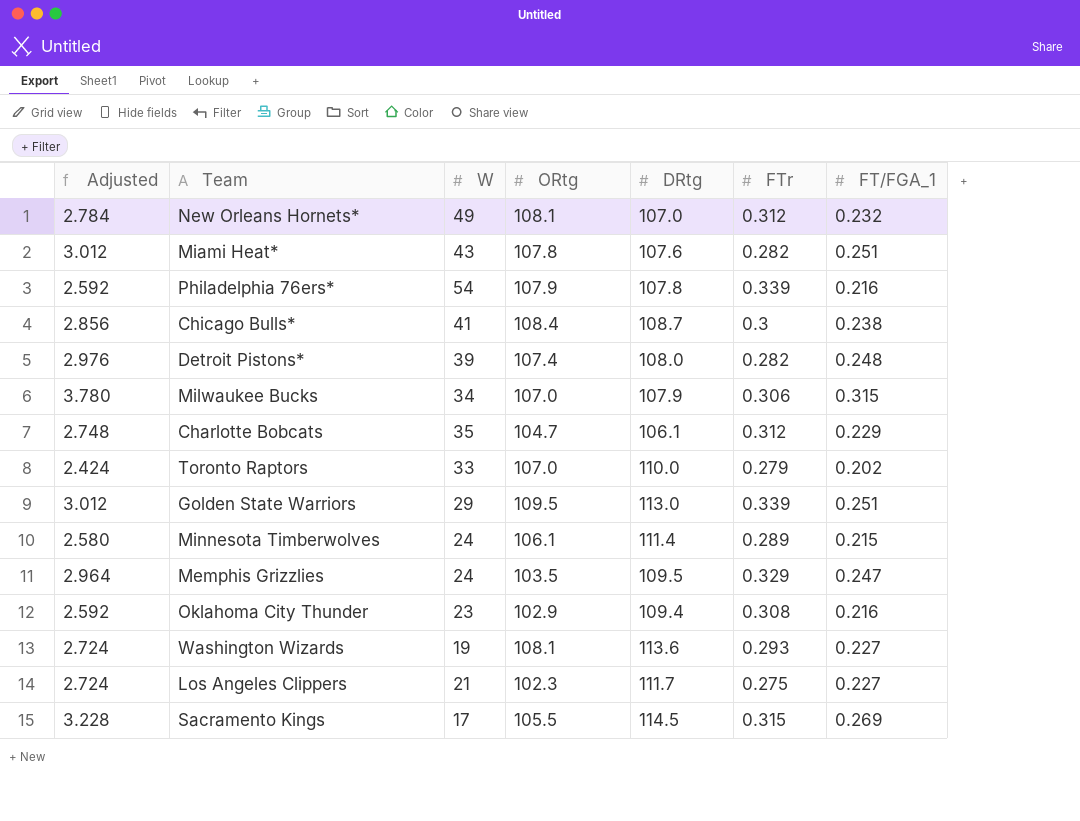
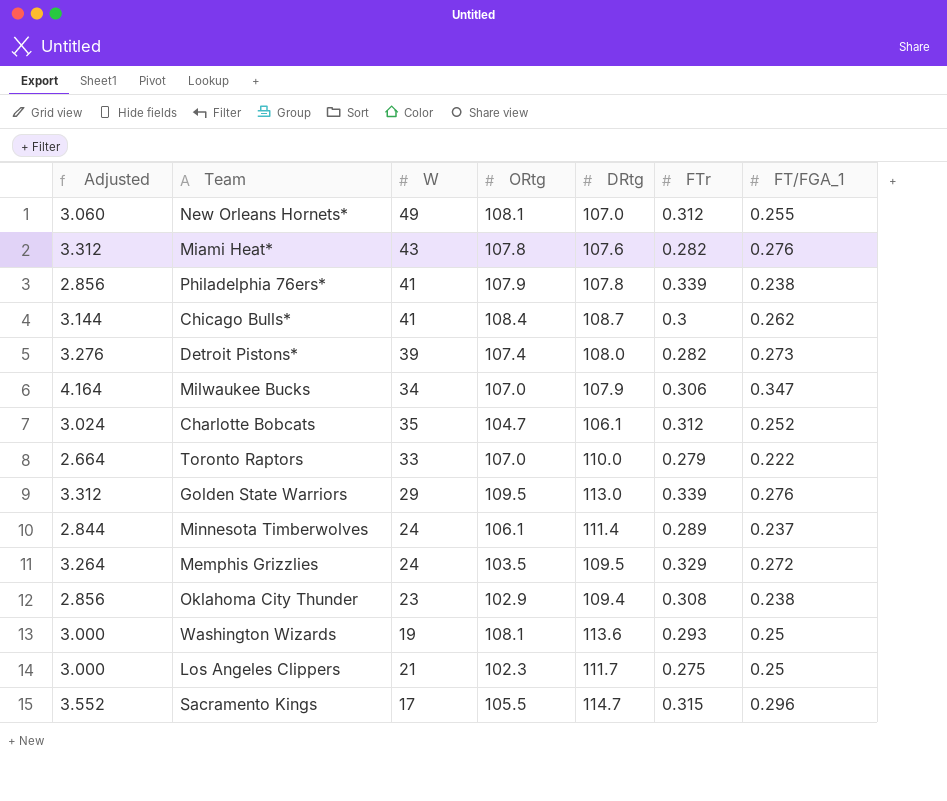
New Orleans Hornets* | Adjusted: 2.784 -> 3.060
New Orleans Hornets* | FT/FGA_1: 0.232 -> 0.255
Miami Heat* | Adjusted: 3.012 -> 3.312
Miami Heat* | FT/FGA_1: 0.251 -> 0.276
Philadelphia 76ers* | Adjusted: 2.592 -> 2.856
Philadelphia 76ers* | W: 54 -> 41
Philadelphia 76ers* | FT/FGA_1: 0.216 -> 0.238
Chicago Bulls* | Adjusted: 2.856 -> 3.144
Chicago Bulls* | FT/FGA_1: 0.238 -> 0.262
Detroit Pistons* | Adjusted: 2.976 -> 3.276
Detroit Pistons* | FT/FGA_1: 0.248 -> 0.273
Milwaukee Bucks | Adjusted: 3.780 -> 4.164
Milwaukee Bucks | FT/FGA_1: 0.315 -> 0.347
Charlotte Bobcats | Adjusted: 2.748 -> 3.024
Charlotte Bobcats | FT/FGA_1: 0.229 -> 0.252
Toronto Raptors | Adjusted: 2.424 -> 2.664
Toronto Raptors | FT/FGA_1: 0.202 -> 0.222
Golden State Warriors | Adjusted: 3.012 -> 3.312
Golden State Warriors | FT/FGA_1: 0.251 -> 0.276
Minnesota Timberwolves | Adjusted: 2.580 -> 2.844
Minnesota Timberwolves | FT/FGA_1: 0.215 -> 0.237
Memphis Grizzlies | Adjusted: 2.964 -> 3.264
Memphis Grizzlies | FT/FGA_1: 0.247 -> 0.272
Oklahoma City Thunder | Adjusted: 2.592 -> 2.856
Oklahoma City Thunder | FT/FGA_1: 0.216 -> 0.238
Washington Wizards | Adjusted: 2.724 -> 3.000
Washington Wizards | FT/FGA_1: 0.227 -> 0.25
Los Angeles Clippers | Adjusted: 2.724 -> 3.000
Los Angeles Clippers | FT/FGA_1: 0.227 -> 0.25
Sacramento Kings | Adjusted: 3.228 -> 3.552
Sacramento Kings | DRtg: 114.5 -> 114.7
Sacramento Kings | FT/FGA_1: 0.269 -> 0.296

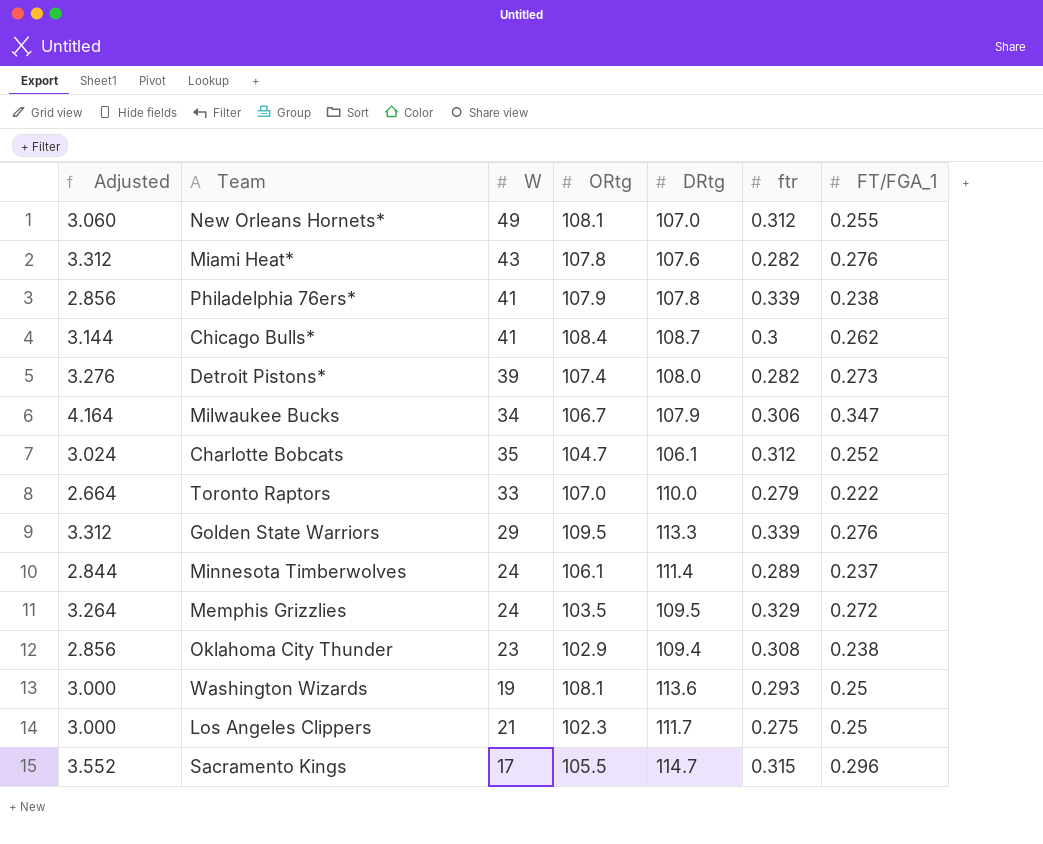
column name: FTr -> ftr
Milwaukee Bucks | ORtg: 107.0 -> 106.7
Golden State Warriors | DRtg: 113.0 -> 113.3

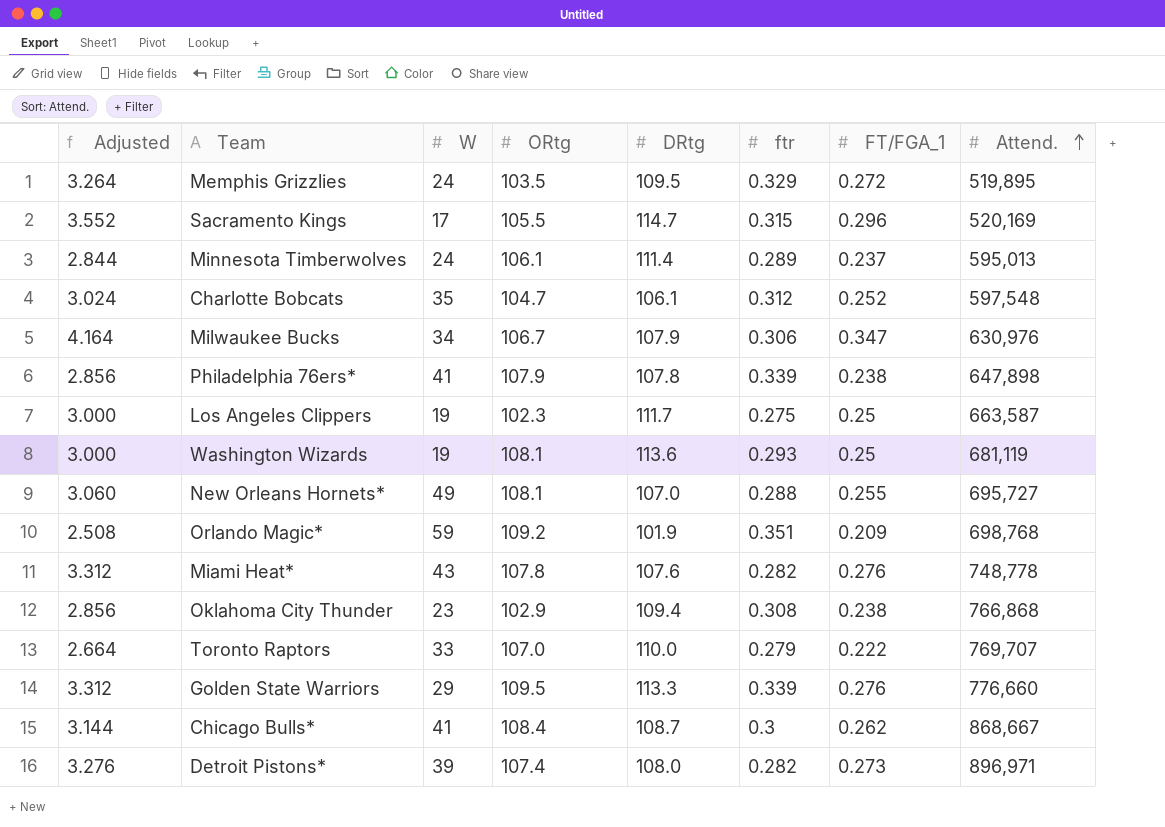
row order: none -> Attend. ascending
column Attend. | position: none -> 8
Los Angeles Clippers | W: 21 -> 19
New Orleans Hornets* | ftr: 0.312 -> 0.288
row Orlando Magic*: none -> 2.508 | 59 | 109.2 | 101.9 | 0.351 | 0.209 | 698,768

